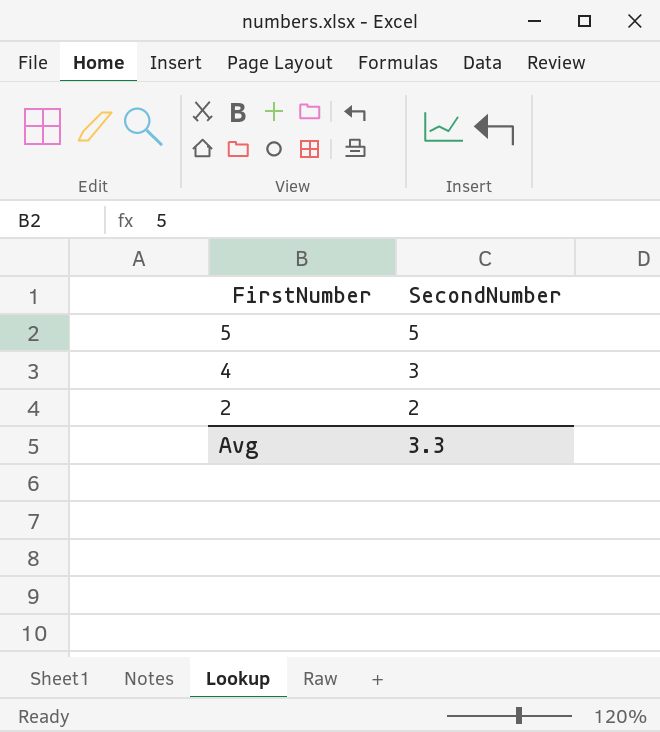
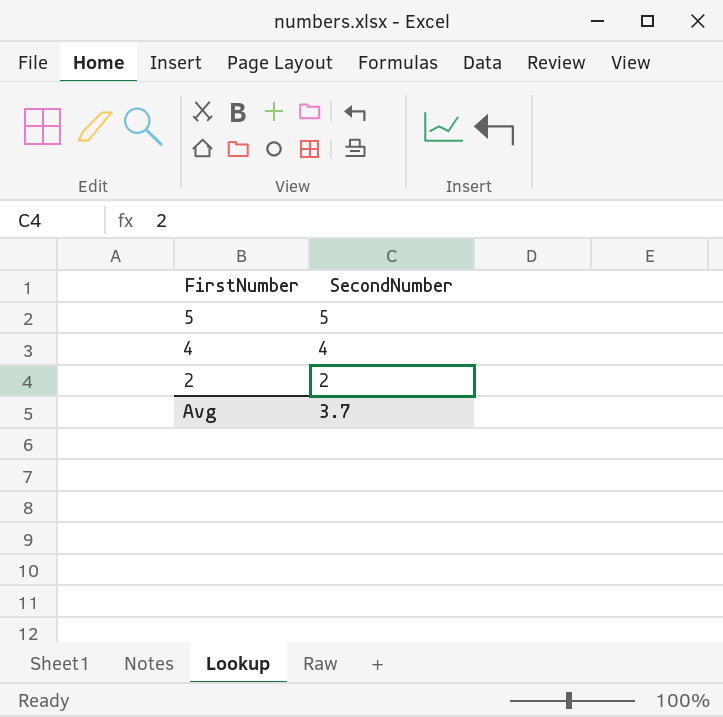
4 | SecondNumber: 3 -> 4
Avg | SecondNumber: 3.3 -> 3.7

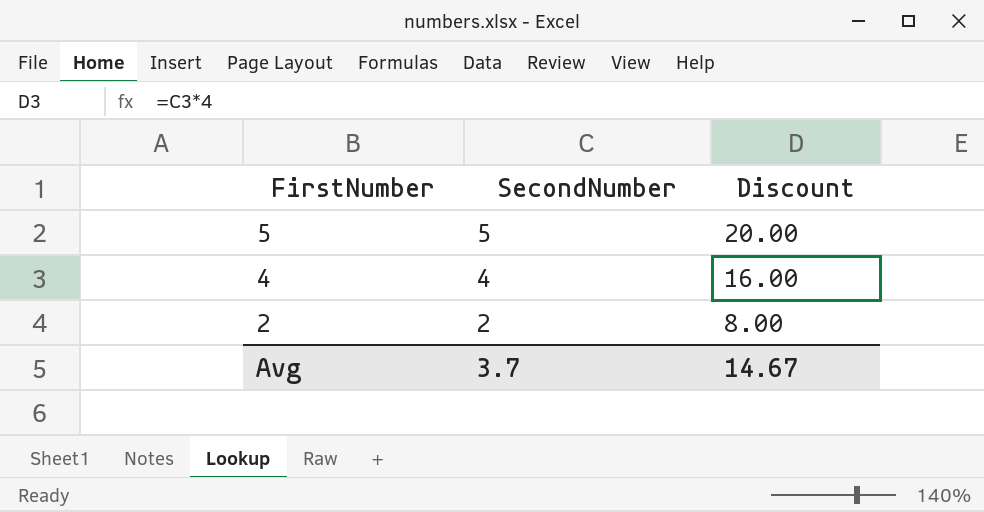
column Discount | formula: none -> [SecondNumber] * 4

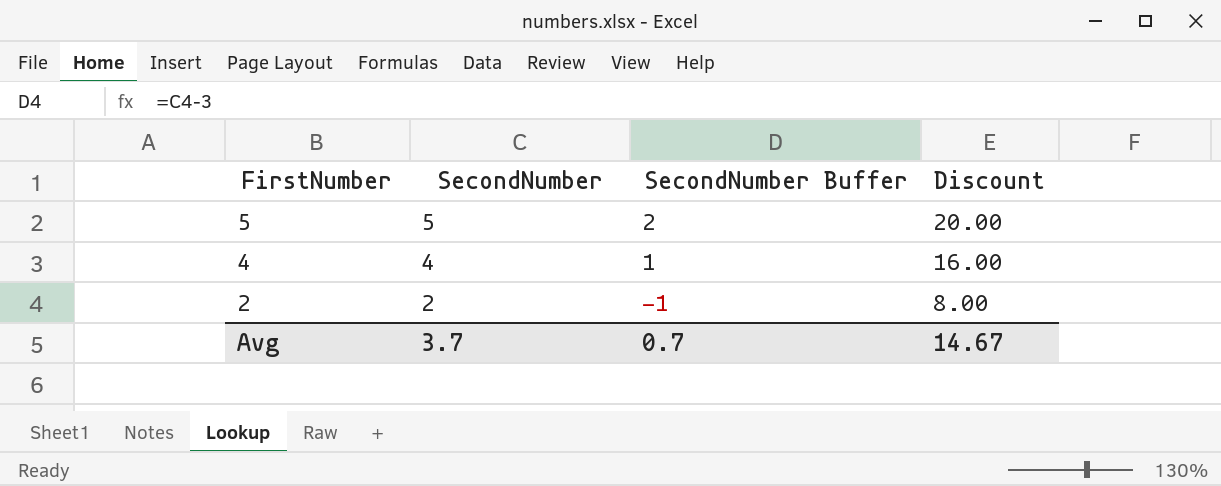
column SecondNumber Buffer | formula: none -> [SecondNumber] - 3

